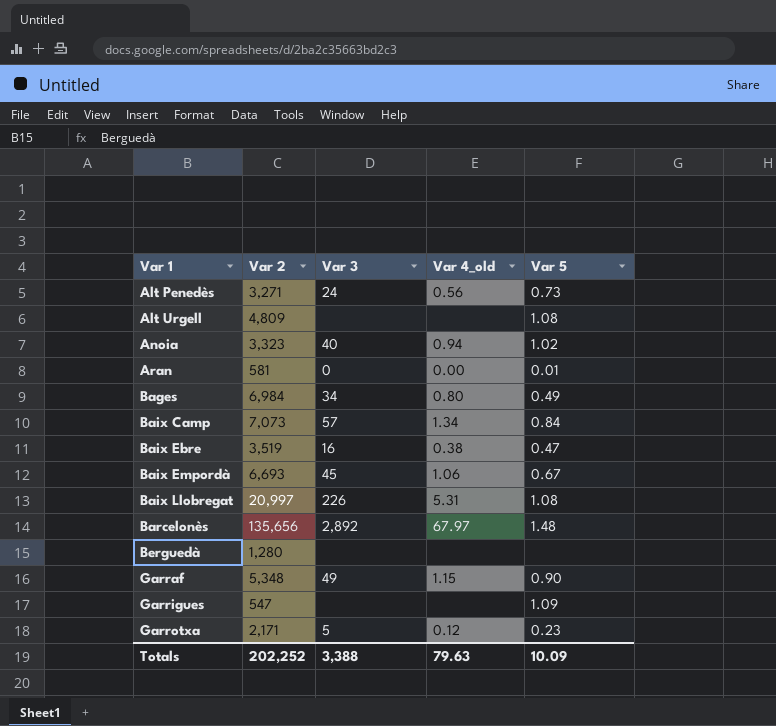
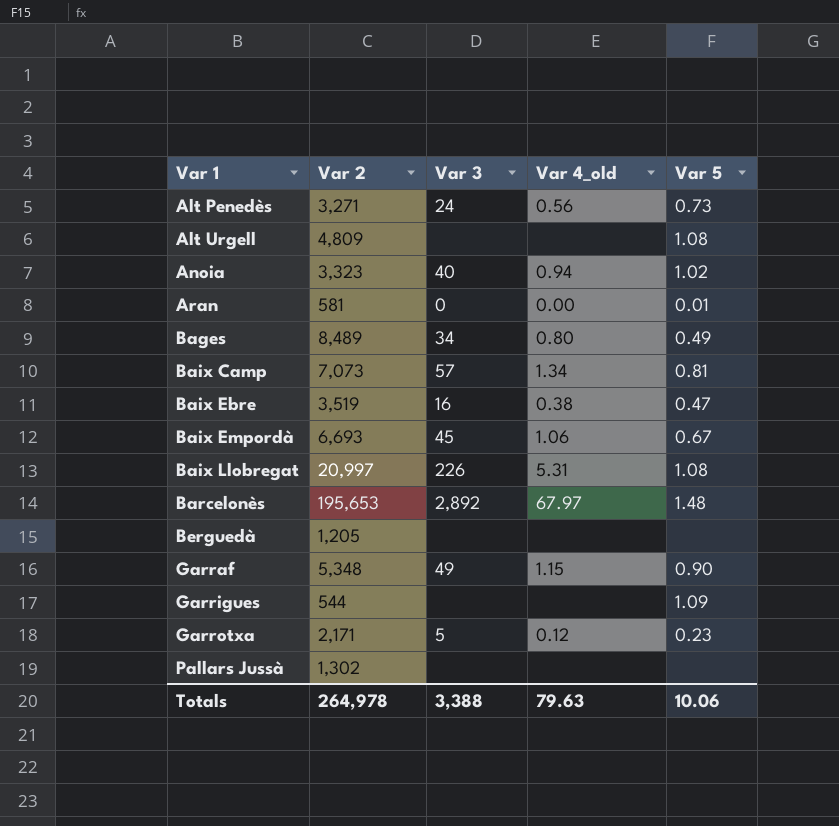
Bages | Var 2: 6,984 -> 8,489
Baix Camp | Var 5: 0.84 -> 0.81
Barcelonès | Var 2: 135,656 -> 195,653
Berguedà | Var 2: 1,280 -> 1,205
Garrigues | Var 2: 547 -> 544
row Pallars Jussà: none -> 1,302 | none | none | none
Totals | Var 2: 202,252 -> 264,978
Totals | Var 5: 10.09 -> 10.06

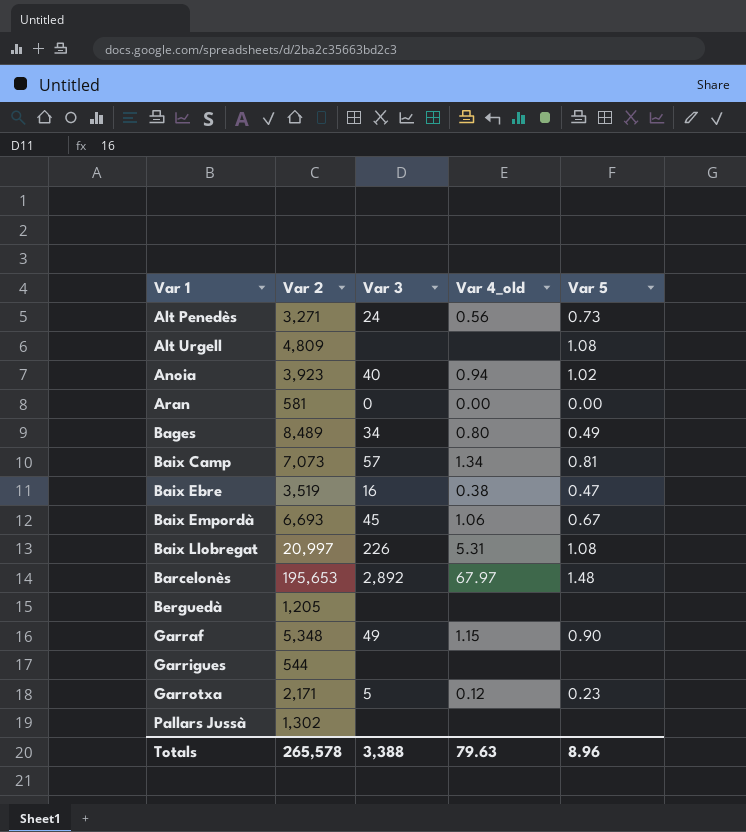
Anoia | Var 2: 3,323 -> 3,923
Aran | Var 5: 0.01 -> 0.00
Garrigues | Var 5: 1.09 -> none
Totals | Var 2: 264,978 -> 265,578
Totals | Var 5: 10.06 -> 8.96

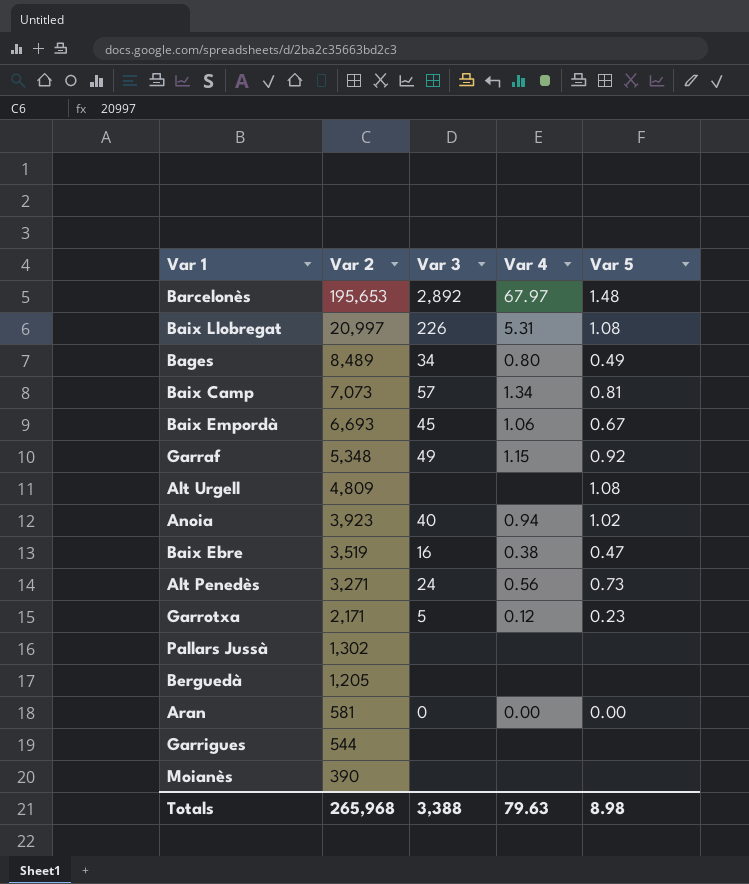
row order: Var 1 ascending -> Var 2 descending
column name: Var 4_old -> Var 4
Garraf | Var 5: 0.90 -> 0.92
row Moianès: none -> 390 | none | none | none
Totals | Var 2: 265,578 -> 265,968
Totals | Var 5: 8.96 -> 8.98

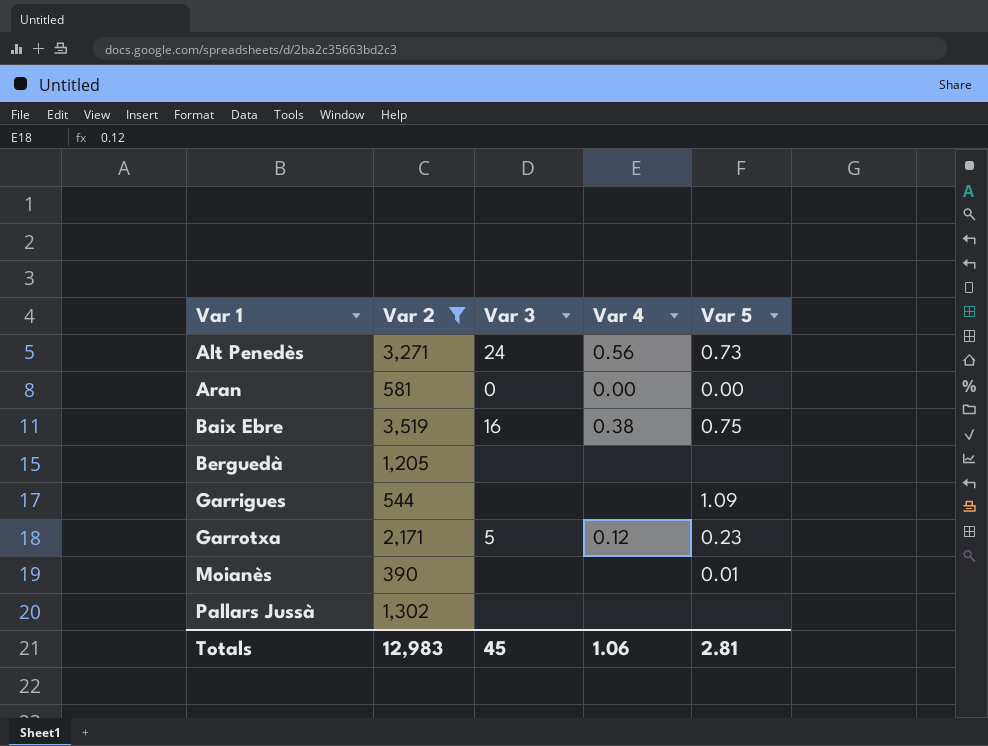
filter: none -> Var 2 <= 3,519
row order: Var 2 descending -> Var 1 ascending
Baix Ebre | Var 5: 0.47 -> 0.75
Garrigues | Var 5: none -> 1.09
Moianès | Var 5: none -> 0.01
Totals | Var 2: 265,968 -> 12,983
Totals | Var 3: 3,388 -> 45
Totals | Var 4: 79.63 -> 1.06
Totals | Var 5: 8.98 -> 2.81

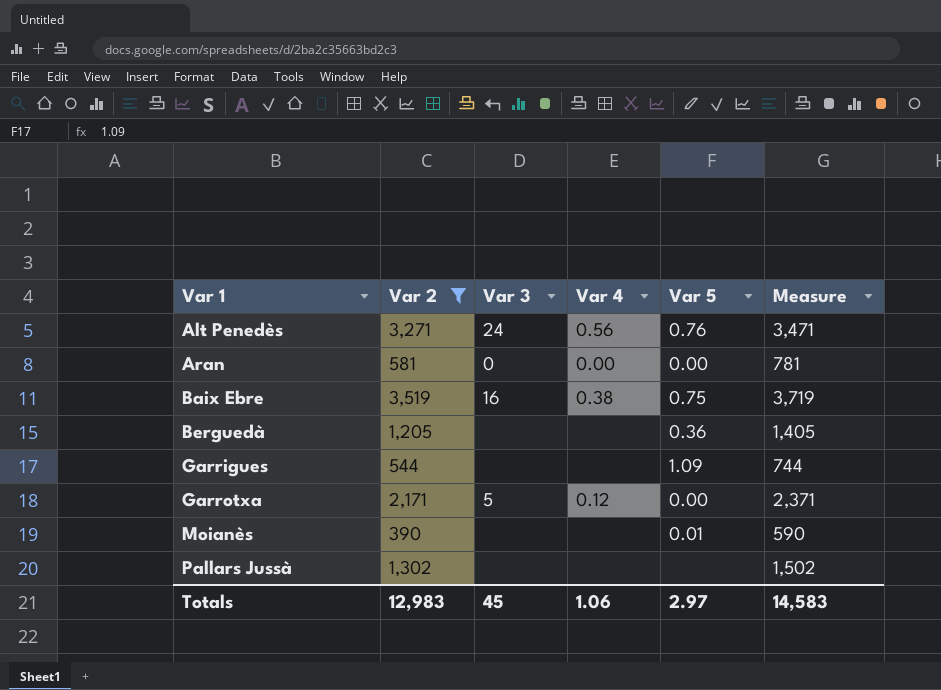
column Measure | formula: none -> [Var 2] + 200
Alt Penedès | Var 5: 0.73 -> 0.76
Berguedà | Var 5: none -> 0.36
Garrotxa | Var 5: 0.23 -> 0.00
Totals | Var 5: 2.81 -> 2.97

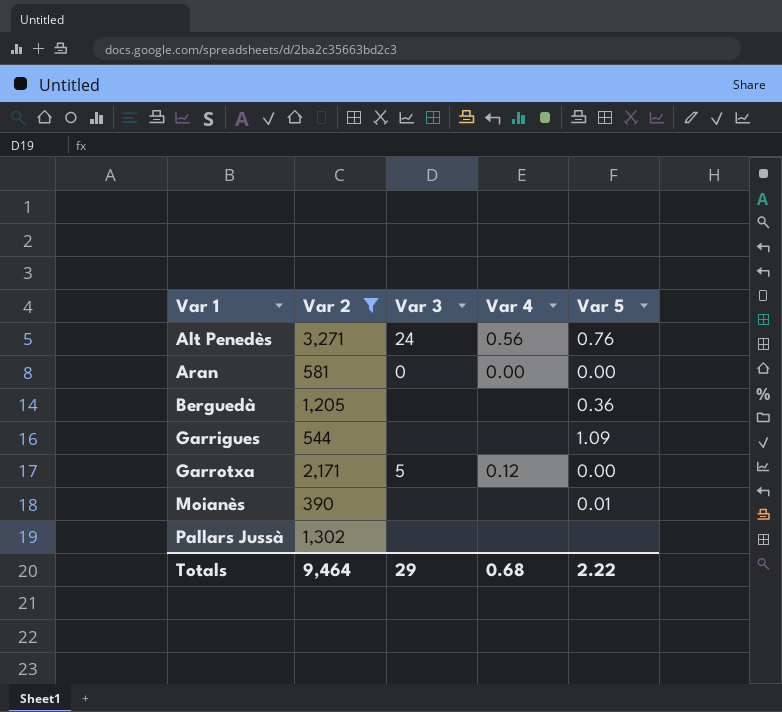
column Measure | formula: [Var 2] + 200 -> none
row Baix Ebre: 3,519 | 16 | 0.38 | 0.75 | 3,719 -> none
Totals | Var 2: 12,983 -> 9,464
Totals | Var 3: 45 -> 29
Totals | Var 4: 1.06 -> 0.68
Totals | Var 5: 2.97 -> 2.22

